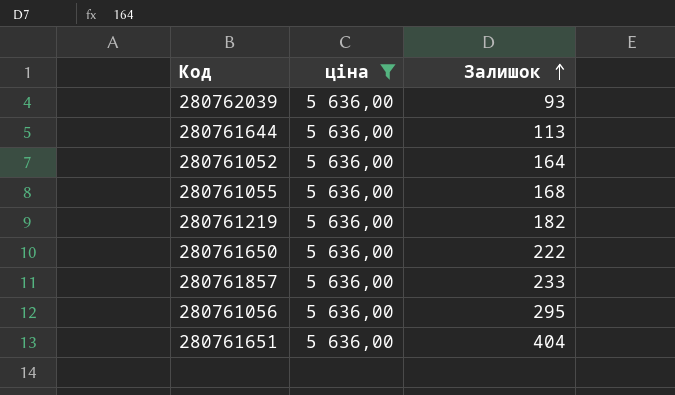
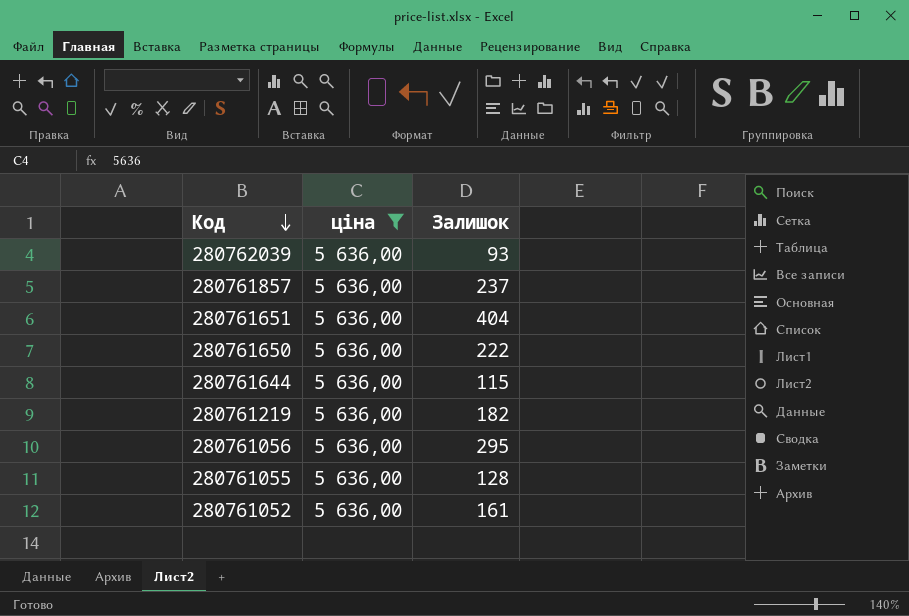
row order: Залишок ascending -> Код descending
280761857 | Залишок: 233 -> 237
280761644 | Залишок: 113 -> 115
280761055 | Залишок: 168 -> 128
280761052 | Залишок: 164 -> 161

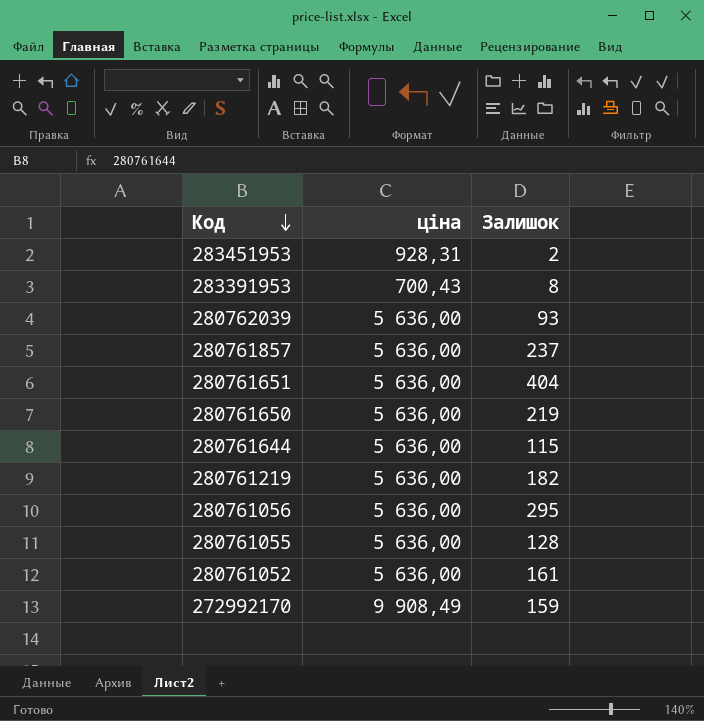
filter: ціна = 5 636,00 -> none
280761650 | Залишок: 222 -> 219

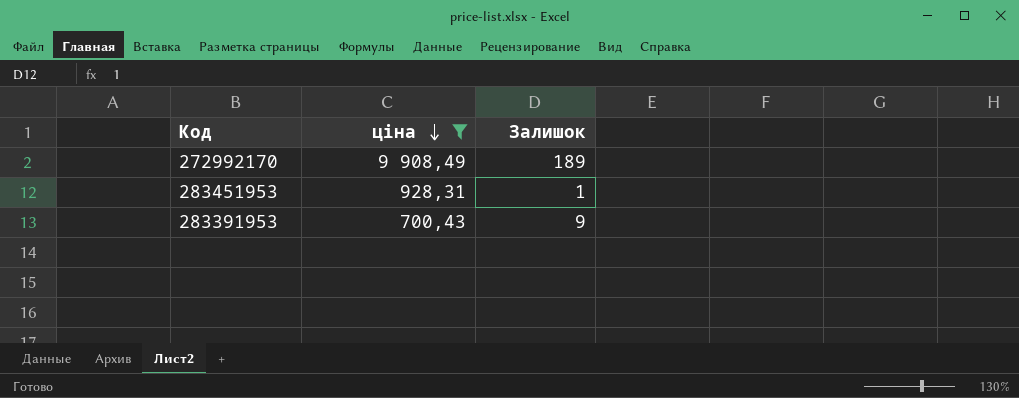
filter: none -> ціна != 5 636,00
row order: Код descending -> ціна descending
272992170 | Залишок: 159 -> 189
283451953 | Залишок: 2 -> 1
283391953 | Залишок: 8 -> 9

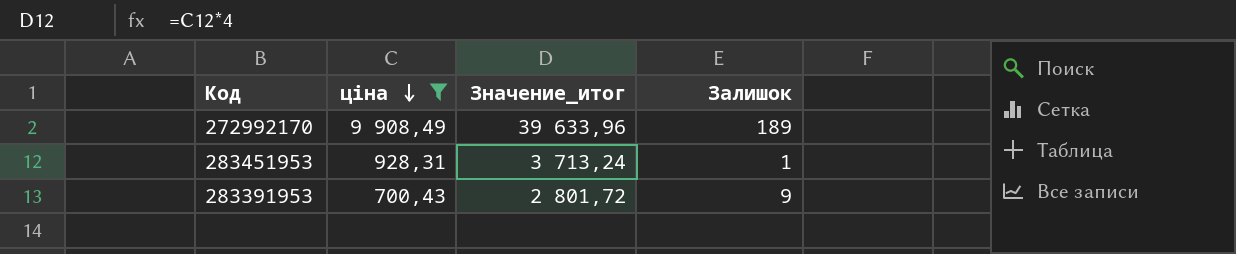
column Значение_итог | formula: none -> [ціна] * 4

